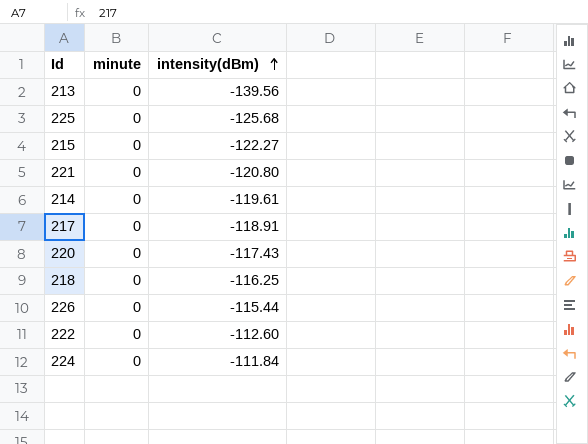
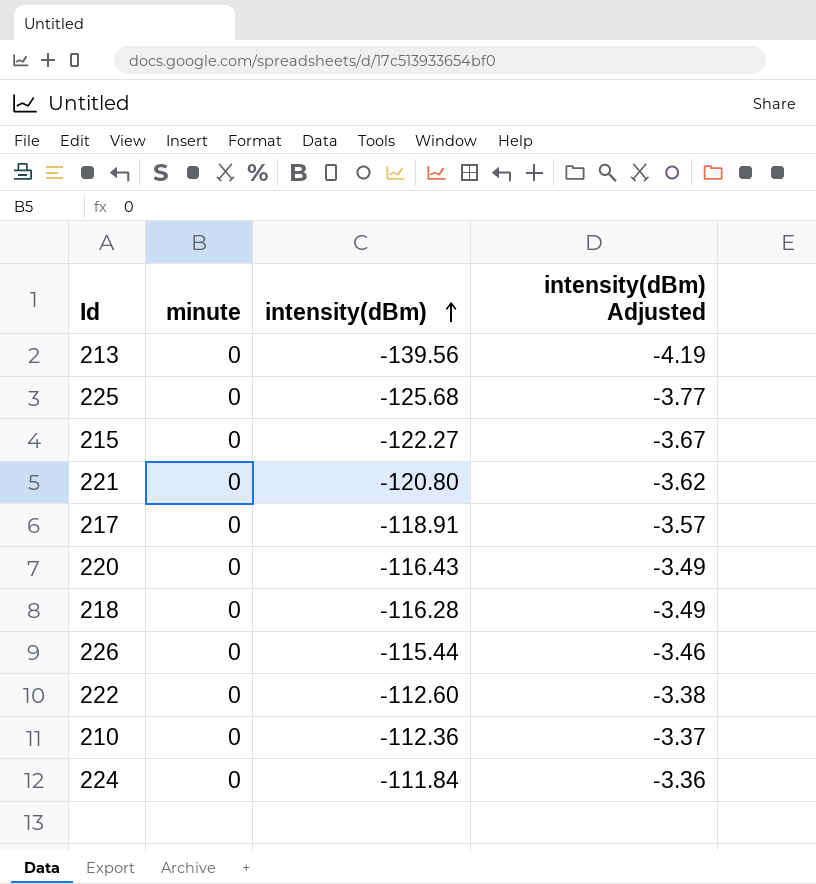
column intensity(dBm) Adjusted | formula: none -> [intensity(dBm)] * 0.03
row 214: 0 | -119.61 -> none
220 | intensity(dBm): -117.43 -> -116.43
218 | intensity(dBm): -116.25 -> -116.28
row 210: none -> 0 | -112.36 | -3.37

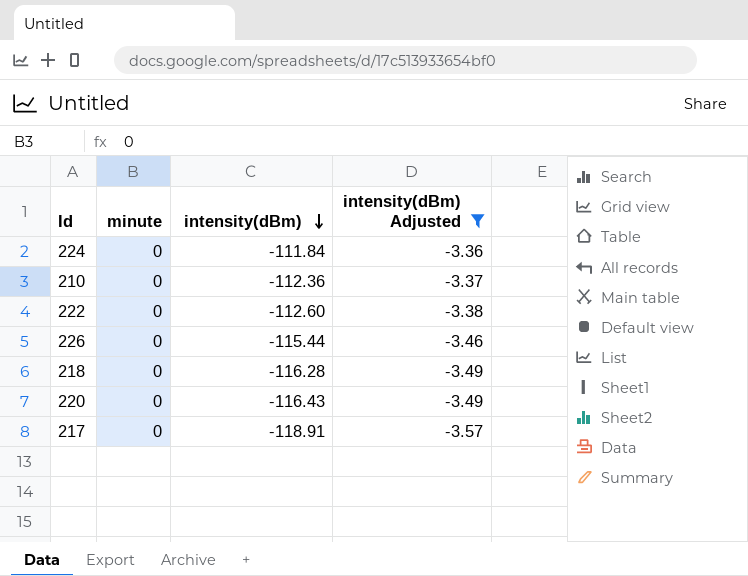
filter: none -> intensity(dBm) Adjusted >= -3.57
row order: intensity(dBm) ascending -> intensity(dBm) descending

